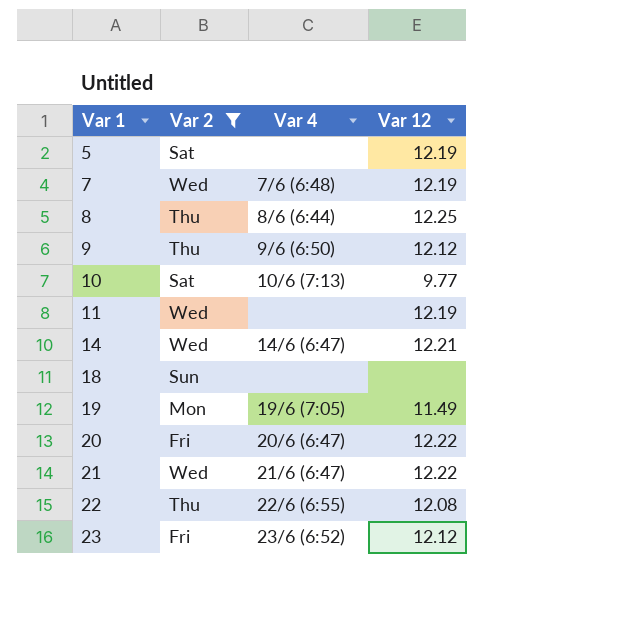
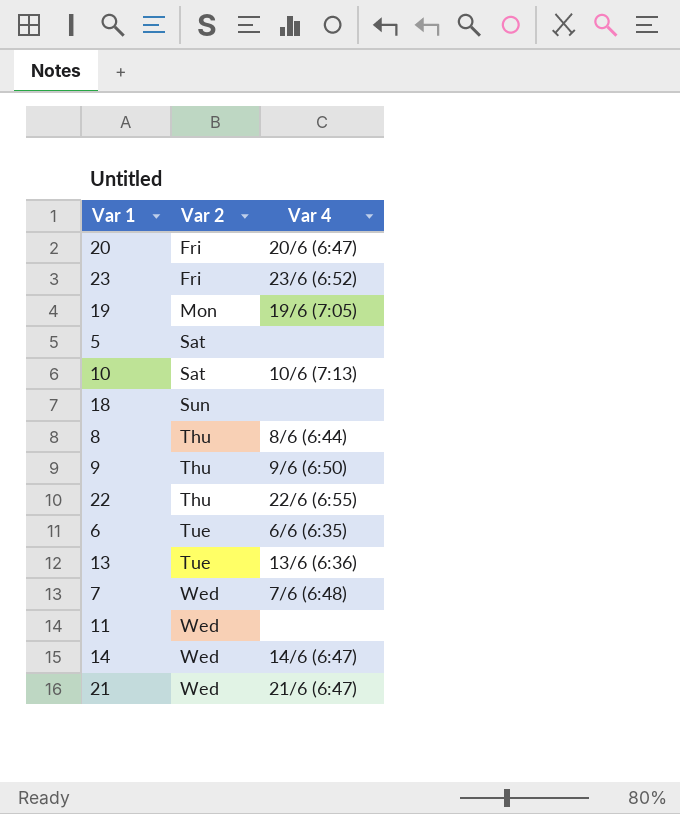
filter: Var 2 != Tue -> none
row order: Var 1 ascending -> Var 2 ascending
column Var 12 | position: 4 -> none

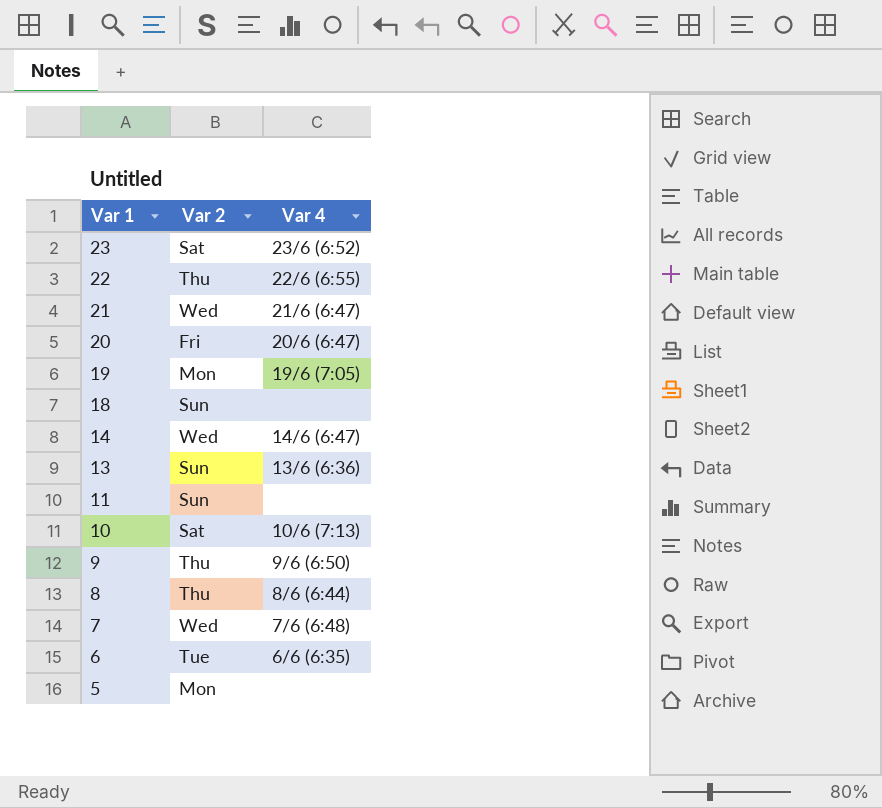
row order: Var 2 ascending -> Var 1 descending
23 | Var 2: Fri -> Sat
13 | Var 2: Tue -> Sun
11 | Var 2: Wed -> Sun
5 | Var 2: Sat -> Mon

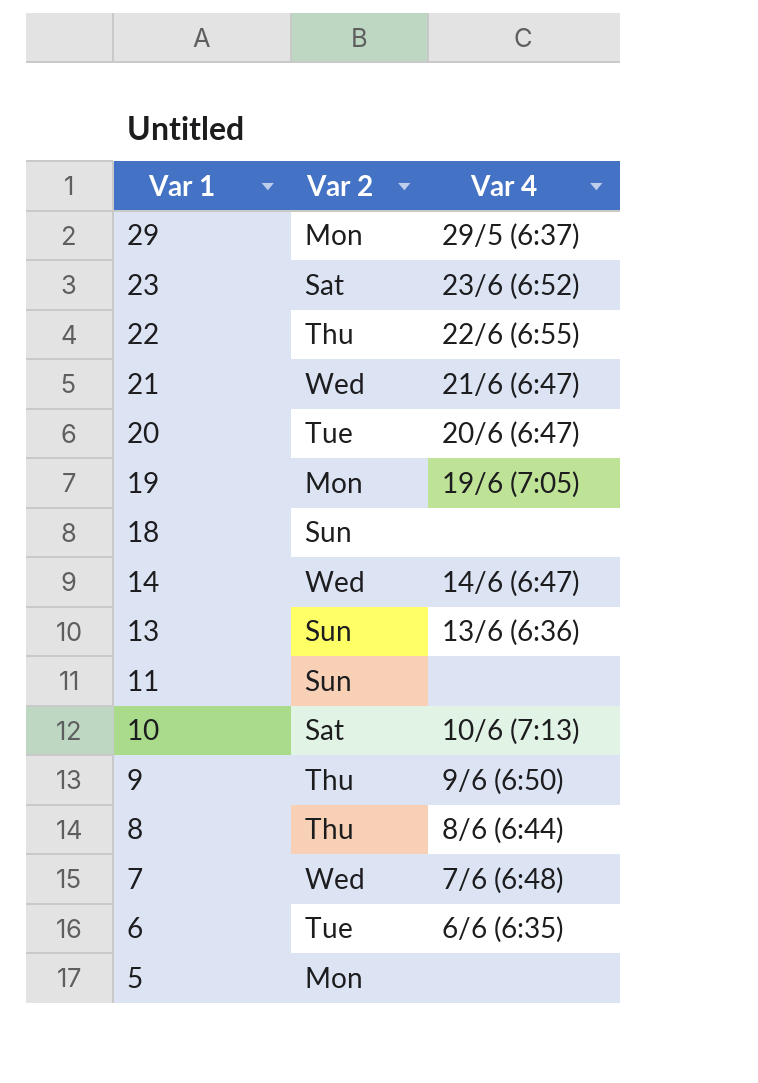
row 29: none -> Mon | 29/5 (6:37)
20 | Var 2: Fri -> Tue

